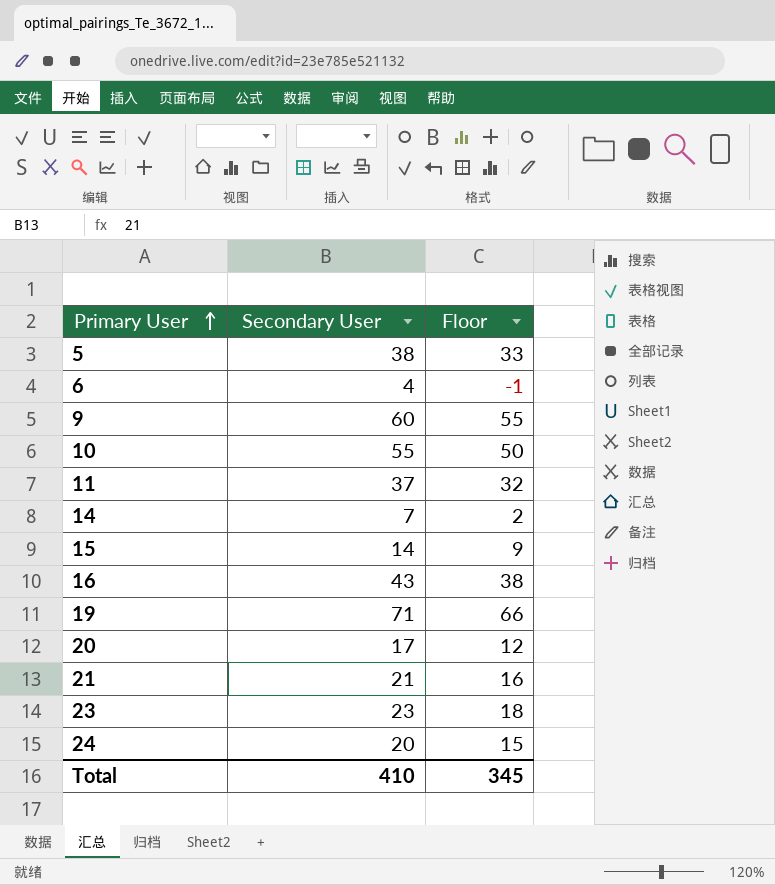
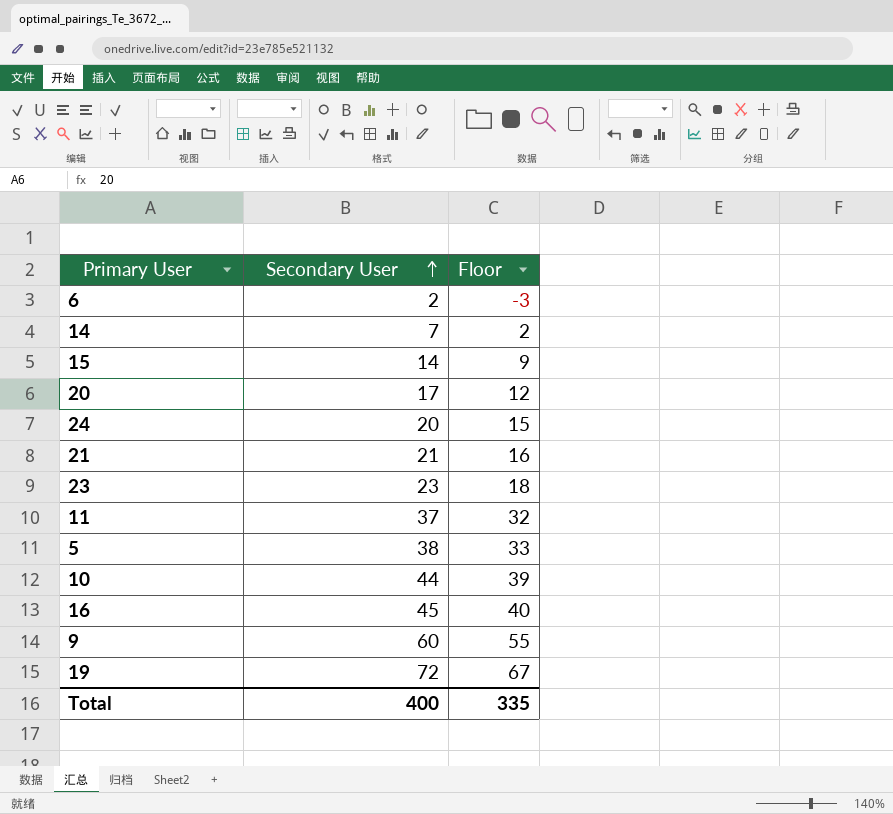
row order: Primary User ascending -> Secondary User ascending
6 | Secondary User: 4 -> 2
6 | Floor: -1 -> -3
10 | Secondary User: 55 -> 44
10 | Floor: 50 -> 39
16 | Secondary User: 43 -> 45
16 | Floor: 38 -> 40
19 | Secondary User: 71 -> 72
19 | Floor: 66 -> 67
Total | Secondary User: 410 -> 400
Total | Floor: 345 -> 335

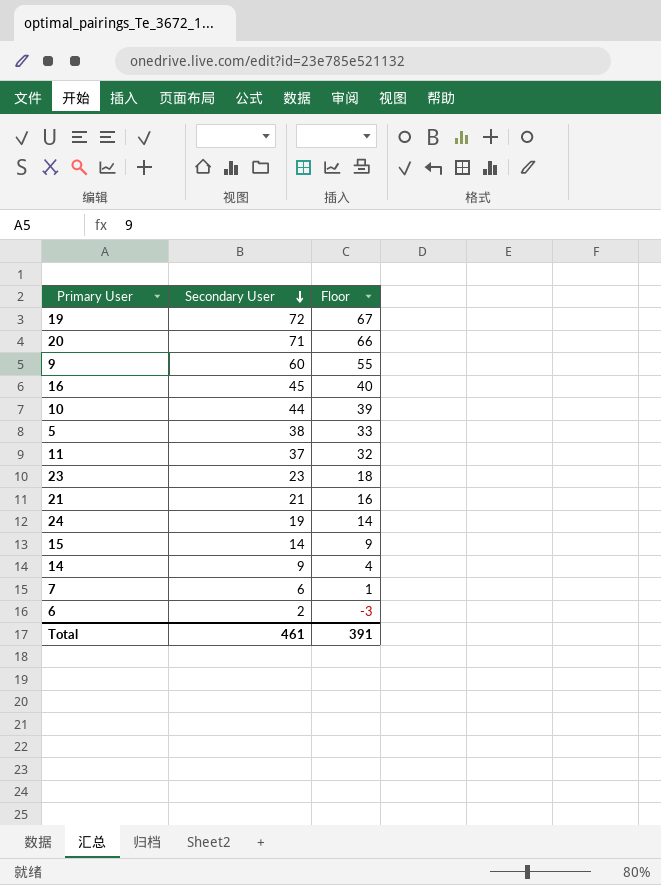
row order: Secondary User ascending -> Secondary User descending
20 | Secondary User: 17 -> 71
20 | Floor: 12 -> 66
24 | Secondary User: 20 -> 19
24 | Floor: 15 -> 14
14 | Secondary User: 7 -> 9
14 | Floor: 2 -> 4
row 7: none -> 6 | 1
Total | Secondary User: 400 -> 461
Total | Floor: 335 -> 391

